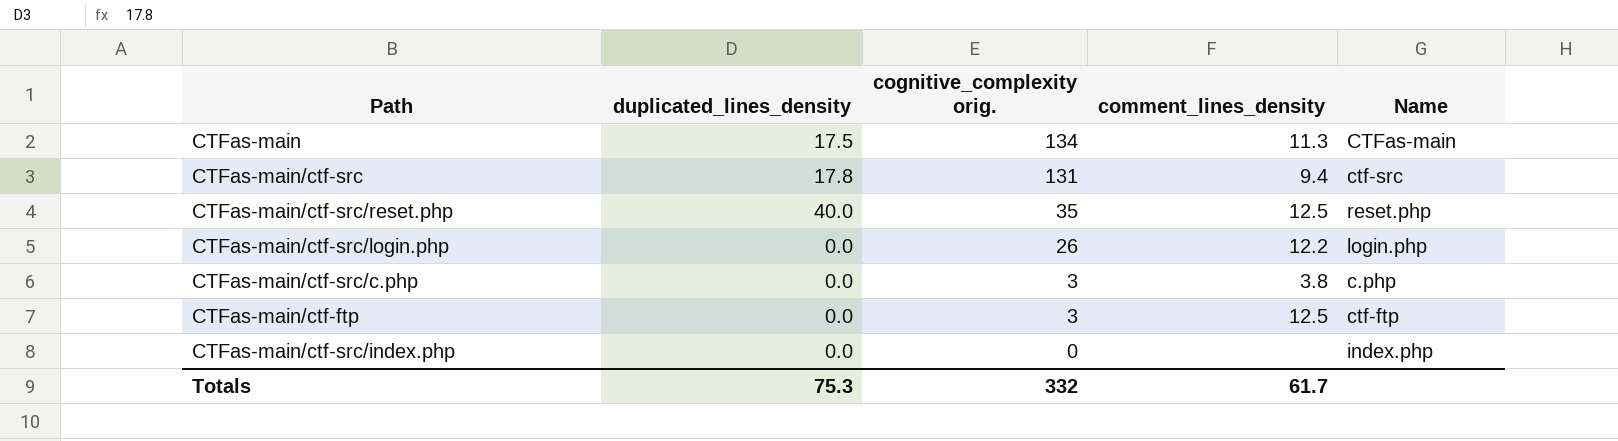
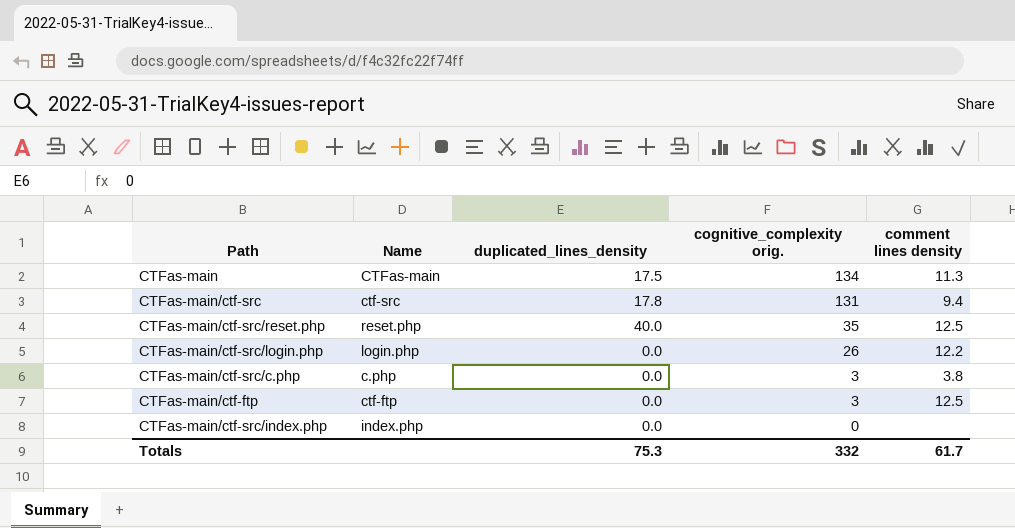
column Name | position: 5 -> 2
column name: comment_lines_density -> comment lines density

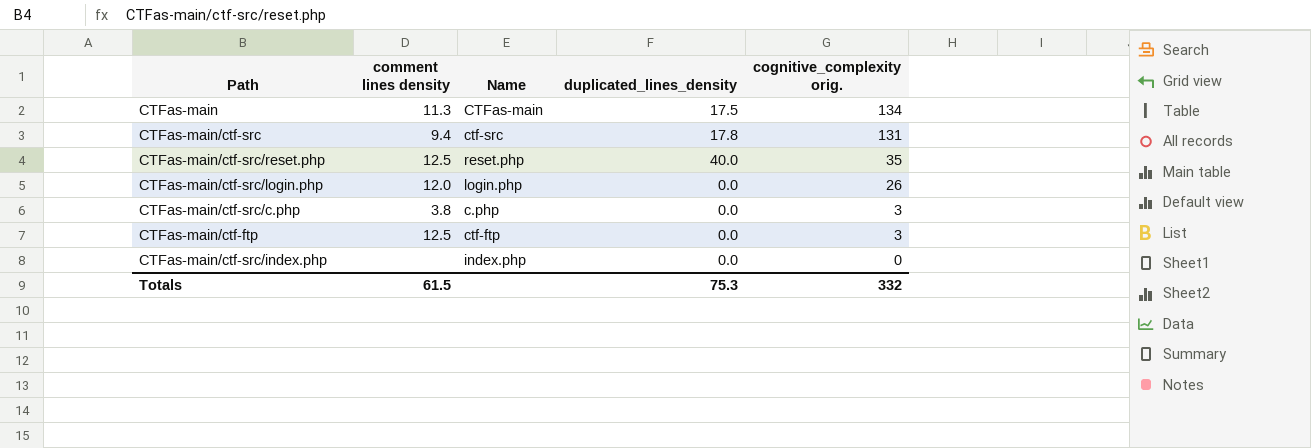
column comment lines density | position: 5 -> 2
CTFas-main/ctf-src/login.php | comment lines density: 12.2 -> 12.0
Totals | comment lines density: 61.7 -> 61.5

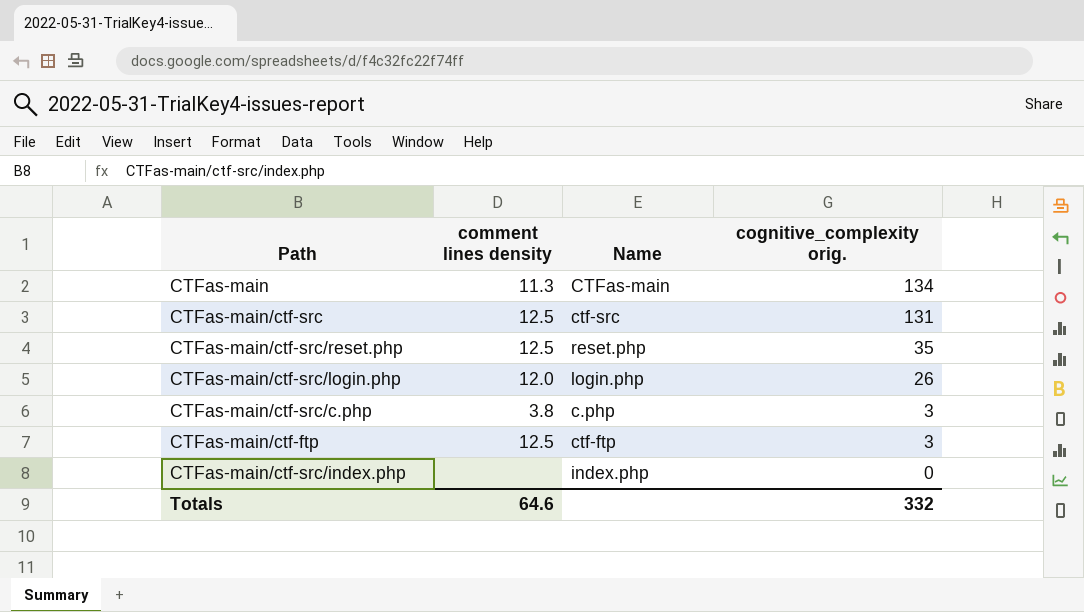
column duplicated_lines_density | position: 4 -> none
CTFas-main/ctf-src | comment lines density: 9.4 -> 12.5
Totals | comment lines density: 61.5 -> 64.6

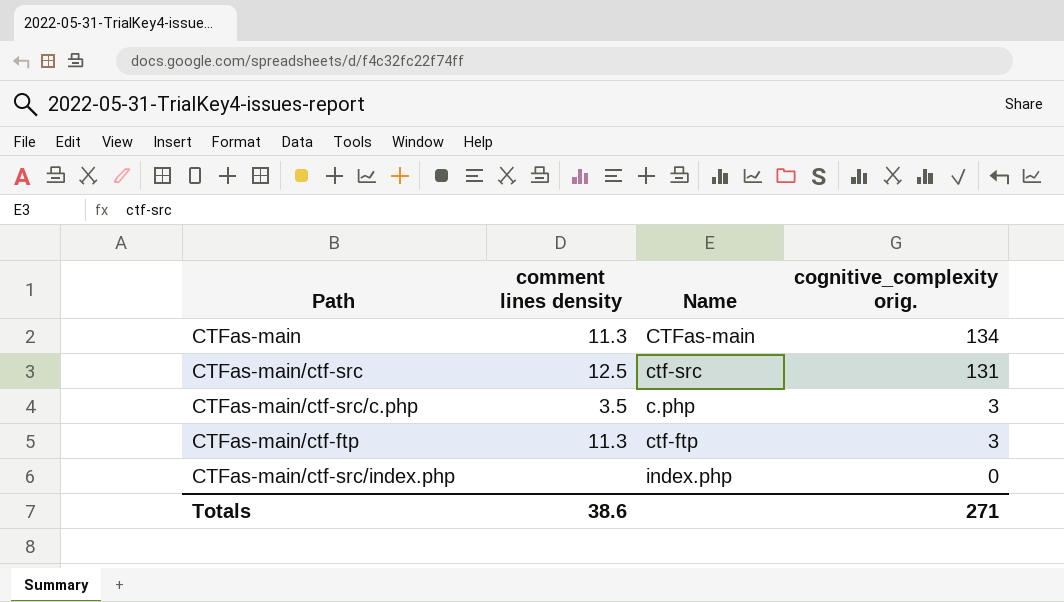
row CTFas-main/ctf-src/reset.php: 12.5 | reset.php | 35 -> none
row CTFas-main/ctf-src/login.php: 12.0 | login.php | 26 -> none
CTFas-main/ctf-src/c.php | comment lines density: 3.8 -> 3.5
CTFas-main/ctf-ftp | comment lines density: 12.5 -> 11.3
Totals | comment lines density: 64.6 -> 38.6
Totals | cognitive_complexity orig.: 332 -> 271

